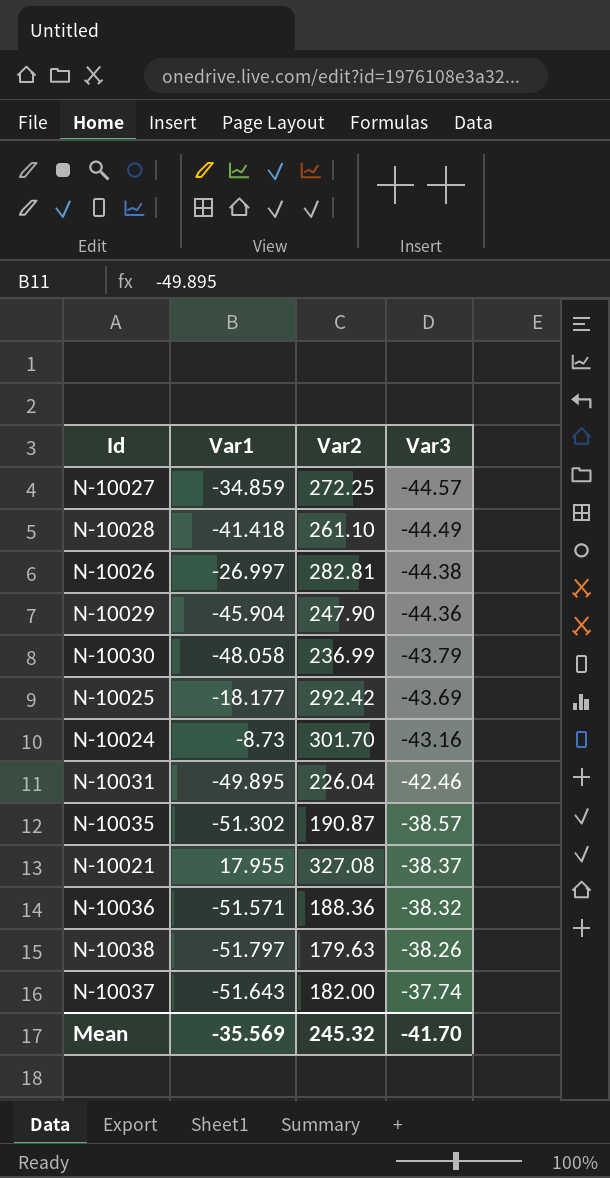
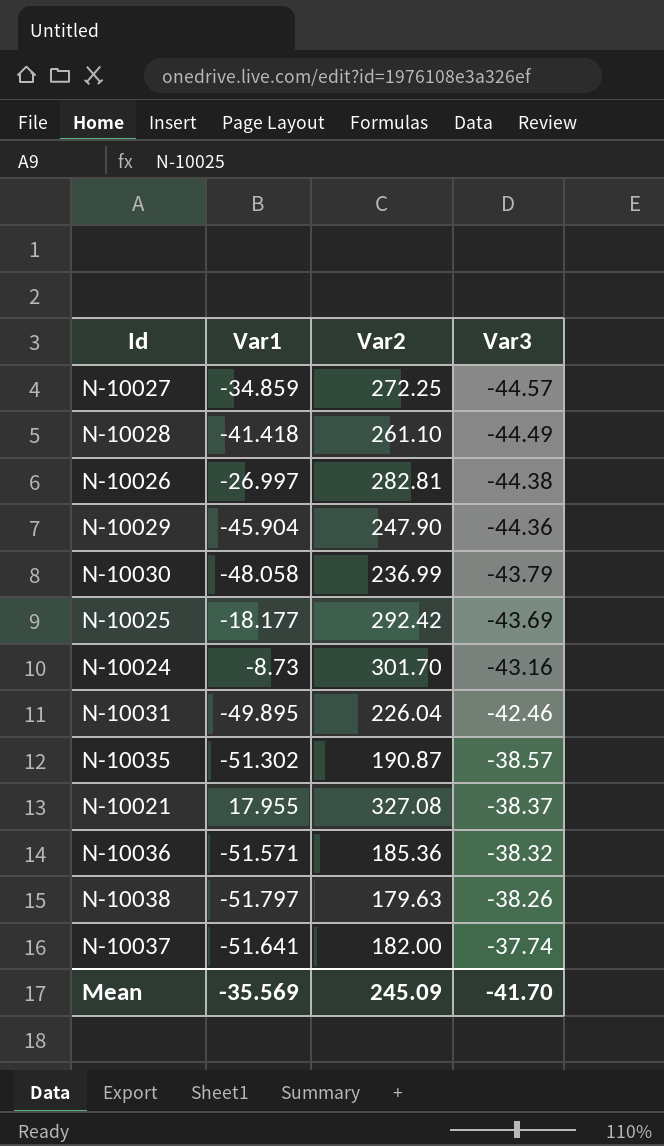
N-10036 | Var2: 188.36 -> 185.36
N-10037 | Var1: -51.643 -> -51.641
Mean | Var2: 245.32 -> 245.09

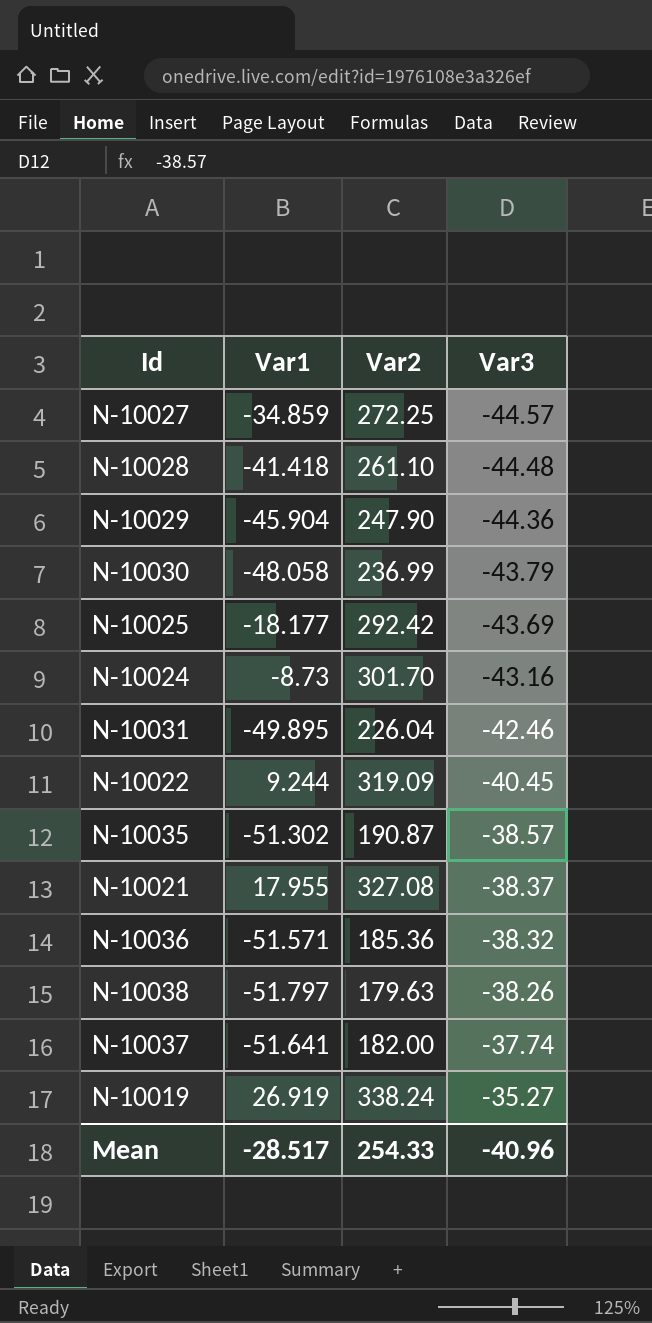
row N-10026: -26.997 | 282.81 | -44.38 -> none
N-10028 | Var3: -44.49 -> -44.48
row N-10022: none -> 9.244 | 319.09 | -40.45
row N-10019: none -> 26.919 | 338.24 | -35.27
Mean | Var1: -35.569 -> -28.517
Mean | Var2: 245.09 -> 254.33
Mean | Var3: -41.70 -> -40.96

